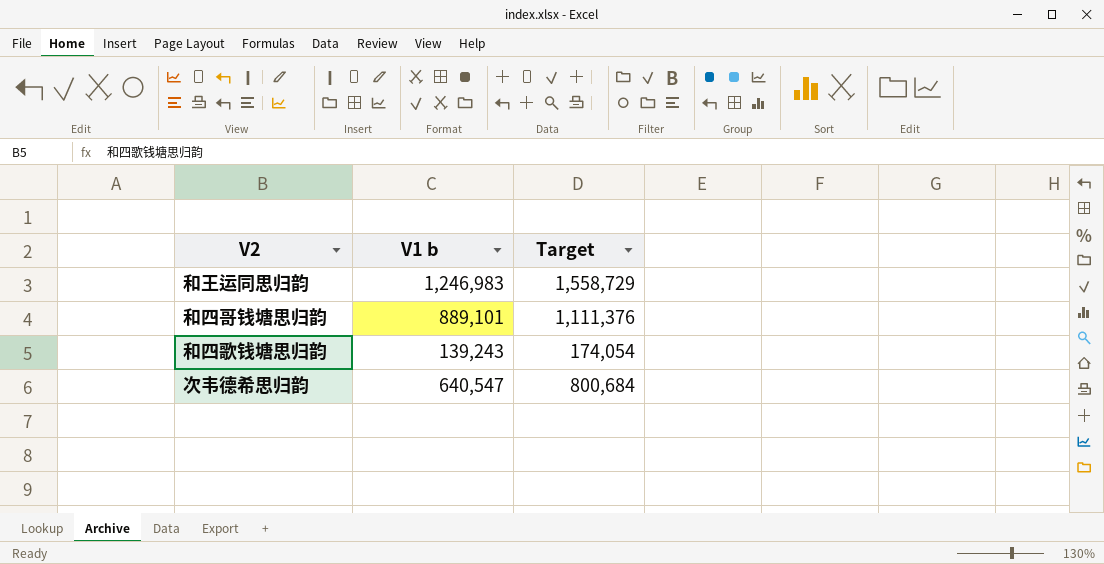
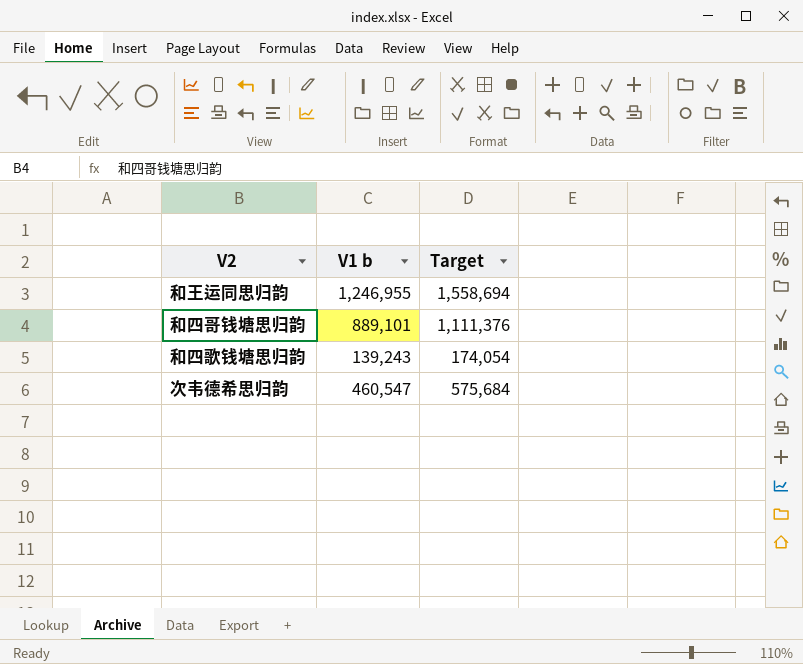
和王运同思归韵 | V1 b: 1,246,983 -> 1,246,955
和王运同思归韵 | Target: 1,558,729 -> 1,558,694
次韦德希思归韵 | V1 b: 640,547 -> 460,547
次韦德希思归韵 | Target: 800,684 -> 575,684

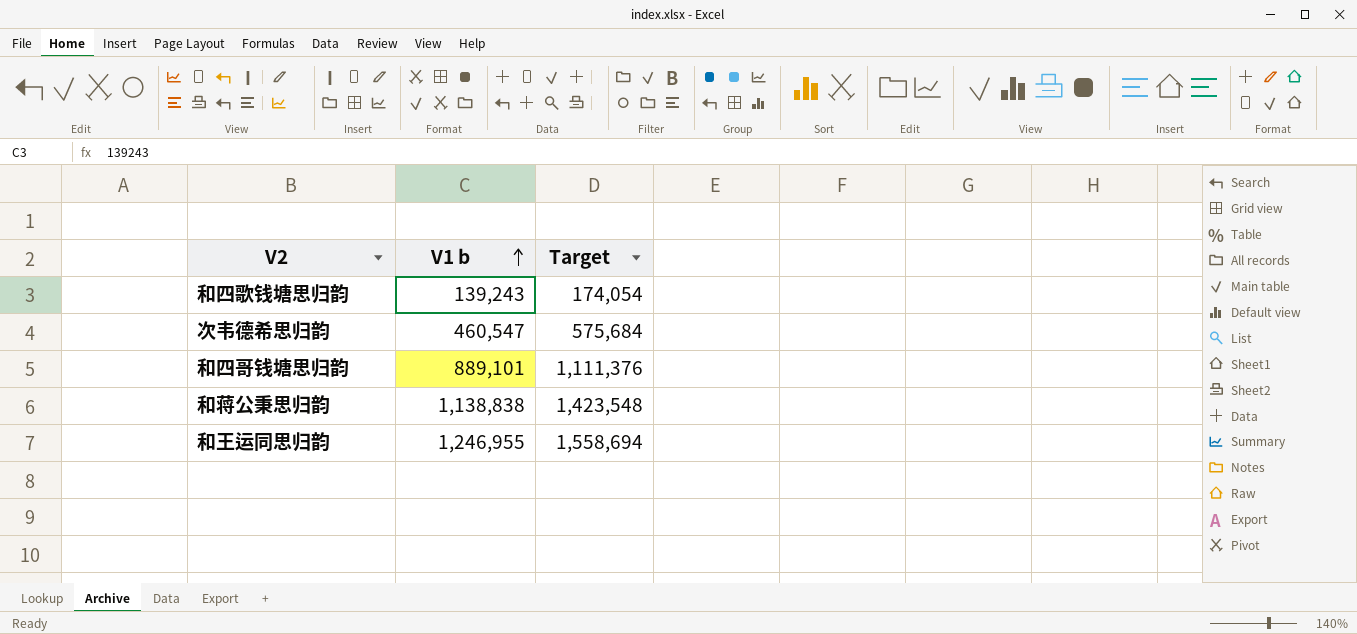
row order: none -> V1 b ascending
row 和蒋公秉思归韵: none -> 1,138,838 | 1,423,548

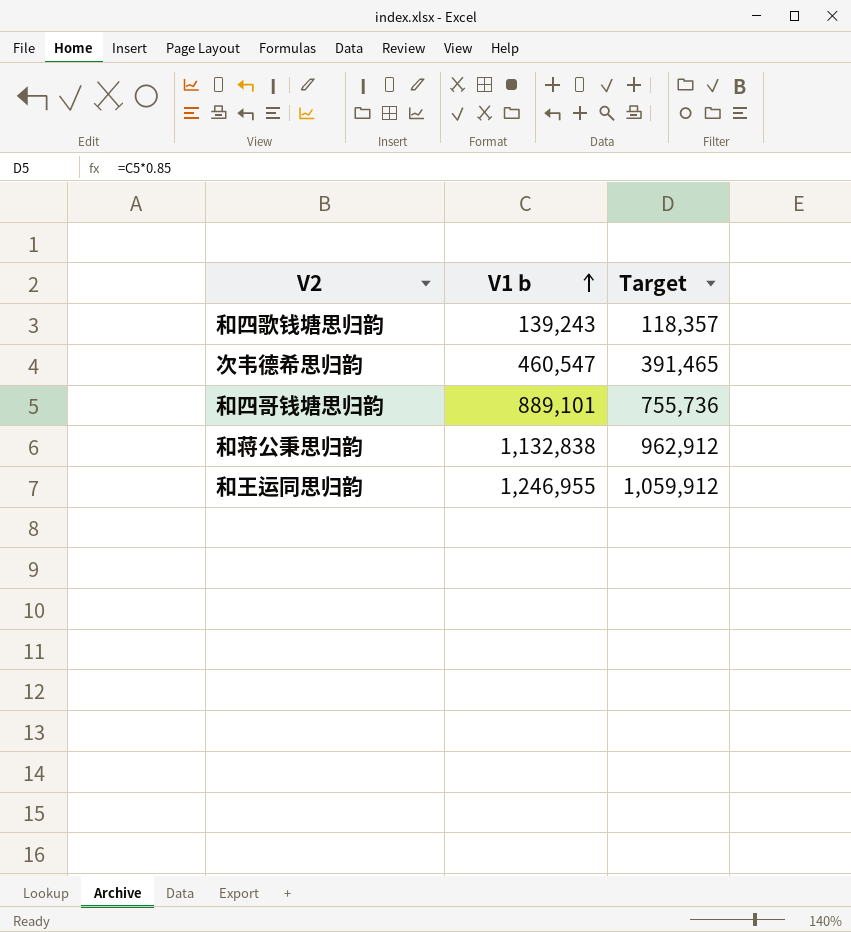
column Target | formula: [V1 b] * 1.25 -> [V1 b] * 0.85
和蒋公秉思归韵 | V1 b: 1,138,838 -> 1,132,838

